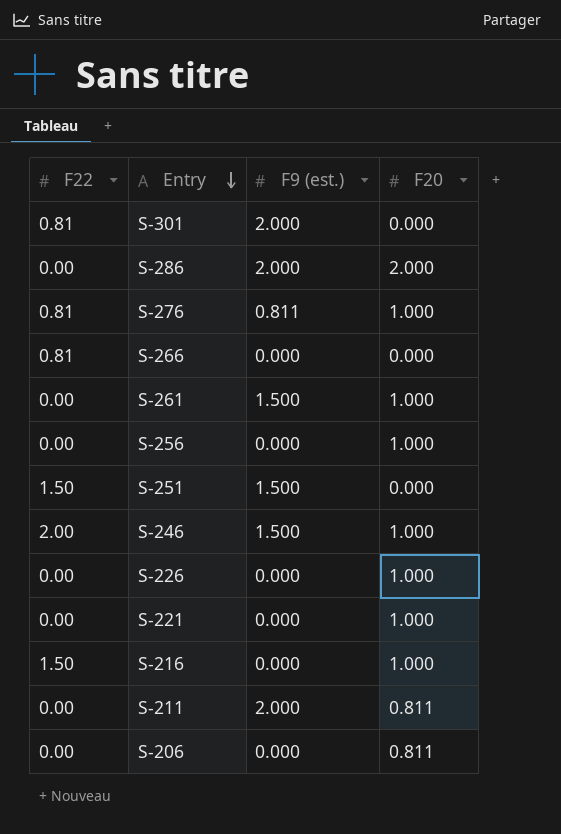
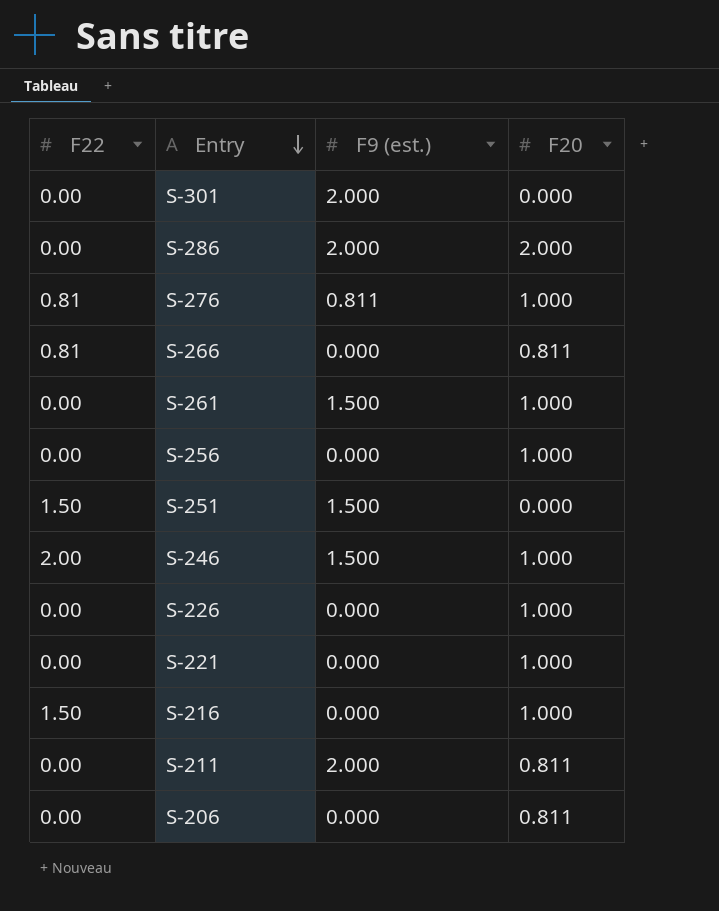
S-301 | F22: 0.81 -> 0.00
S-266 | F20: 0.000 -> 0.811

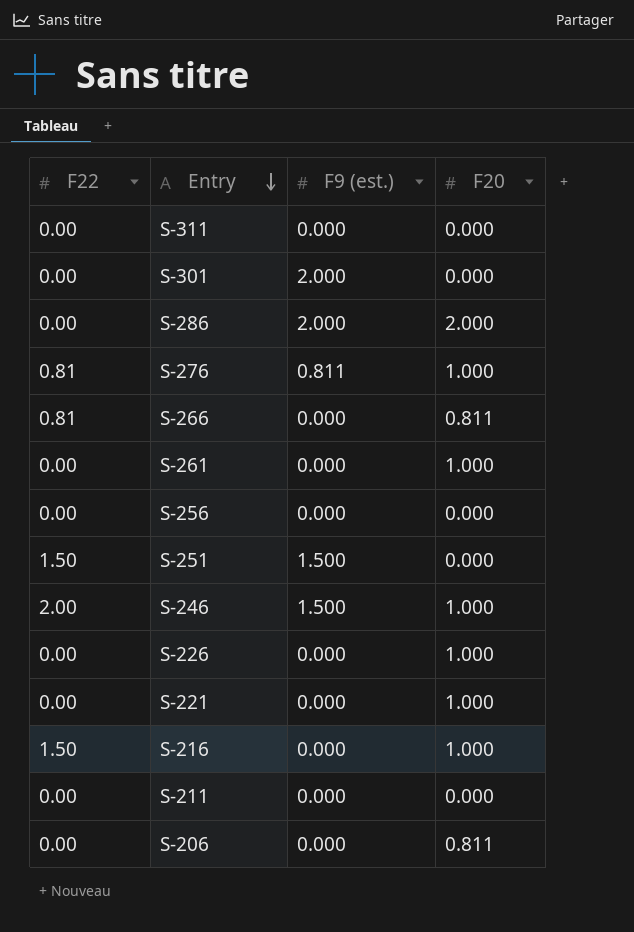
row S-311: none -> 0.00 | 0.000 | 0.000
S-261 | F9 (est.): 1.500 -> 0.000
S-256 | F20: 1.000 -> 0.000
S-211 | F9 (est.): 2.000 -> 0.000
S-211 | F20: 0.811 -> 0.000

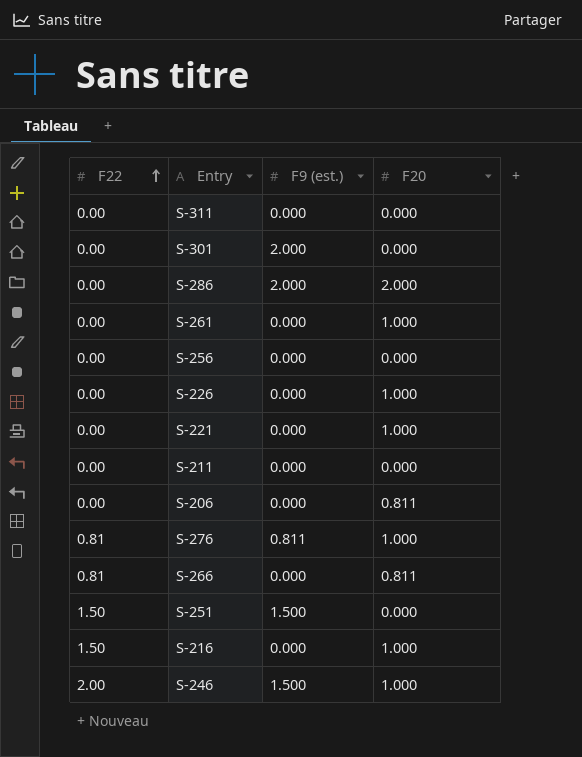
row order: Entry descending -> F22 ascending

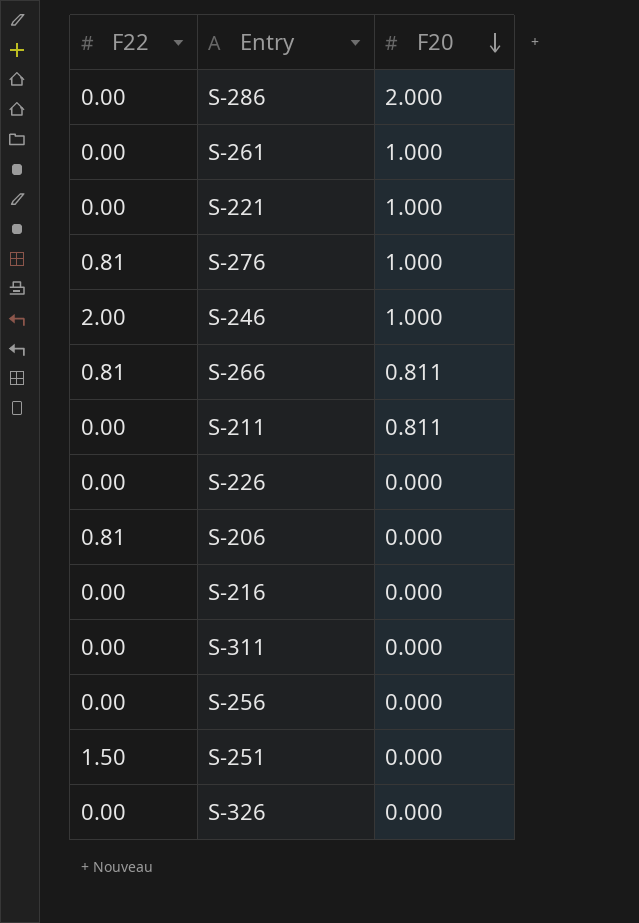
row order: F22 ascending -> F20 descending
column F9 (est.) | position: 3 -> none
row S-301: 0.00 | 2.000 | 0.000 -> none
S-211 | F20: 0.000 -> 0.811
S-226 | F20: 1.000 -> 0.000
S-206 | F22: 0.00 -> 0.81
S-206 | F20: 0.811 -> 0.000
S-216 | F22: 1.50 -> 0.00
S-216 | F20: 1.000 -> 0.000
row S-326: none -> 0.00 | 0.000

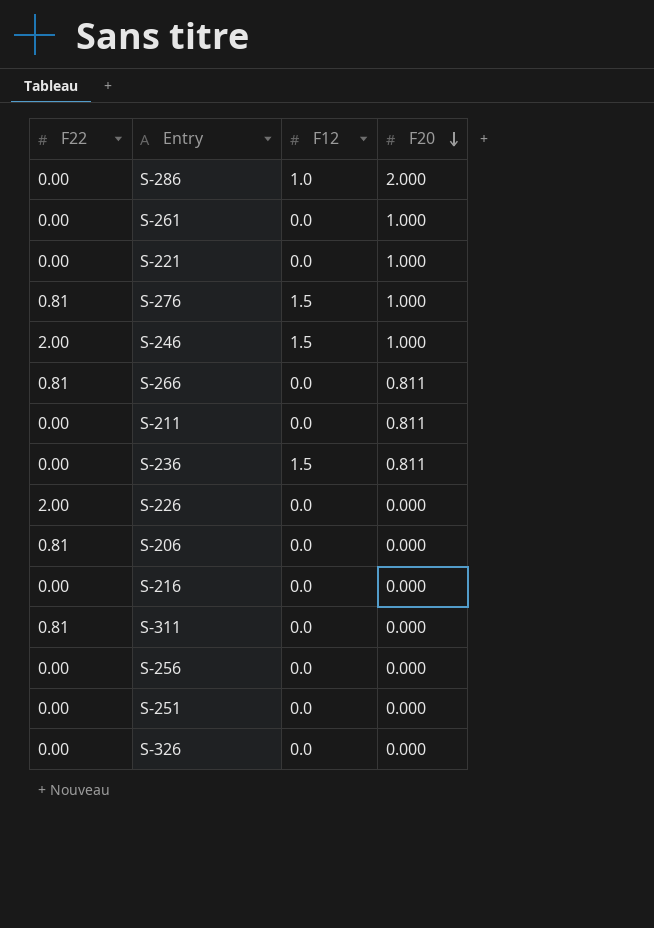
column F12 | position: none -> 3
row S-236: none -> 0.00 | 1.5 | 0.811
S-226 | F22: 0.00 -> 2.00
S-311 | F22: 0.00 -> 0.81
S-251 | F22: 1.50 -> 0.00

